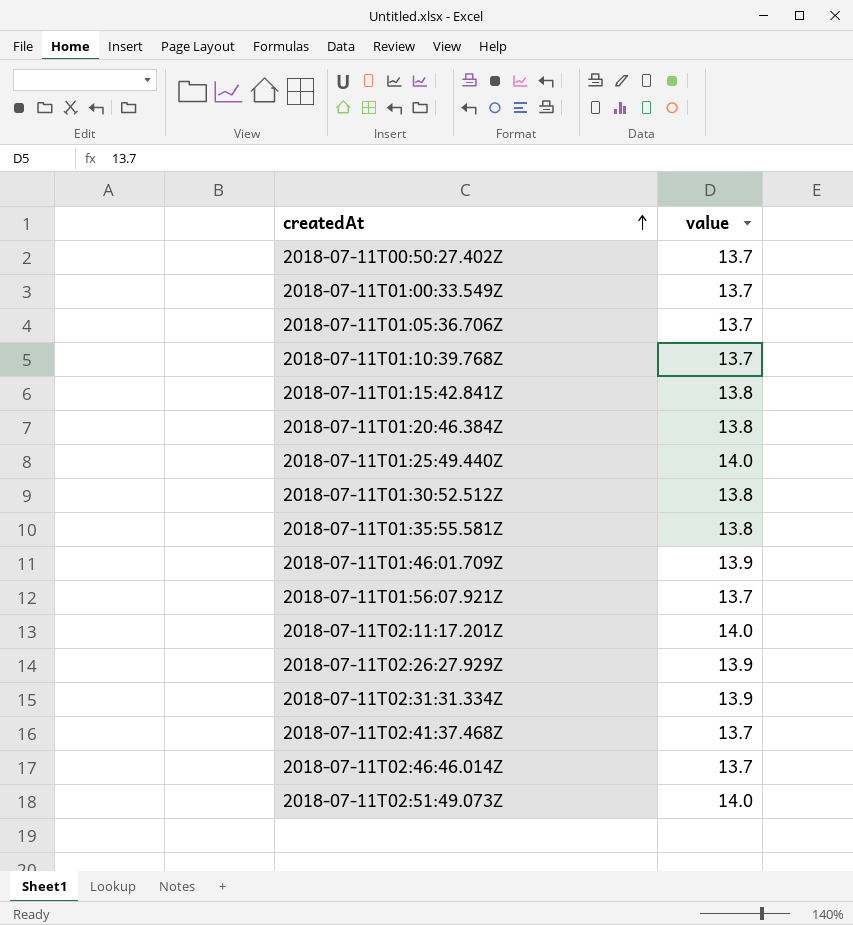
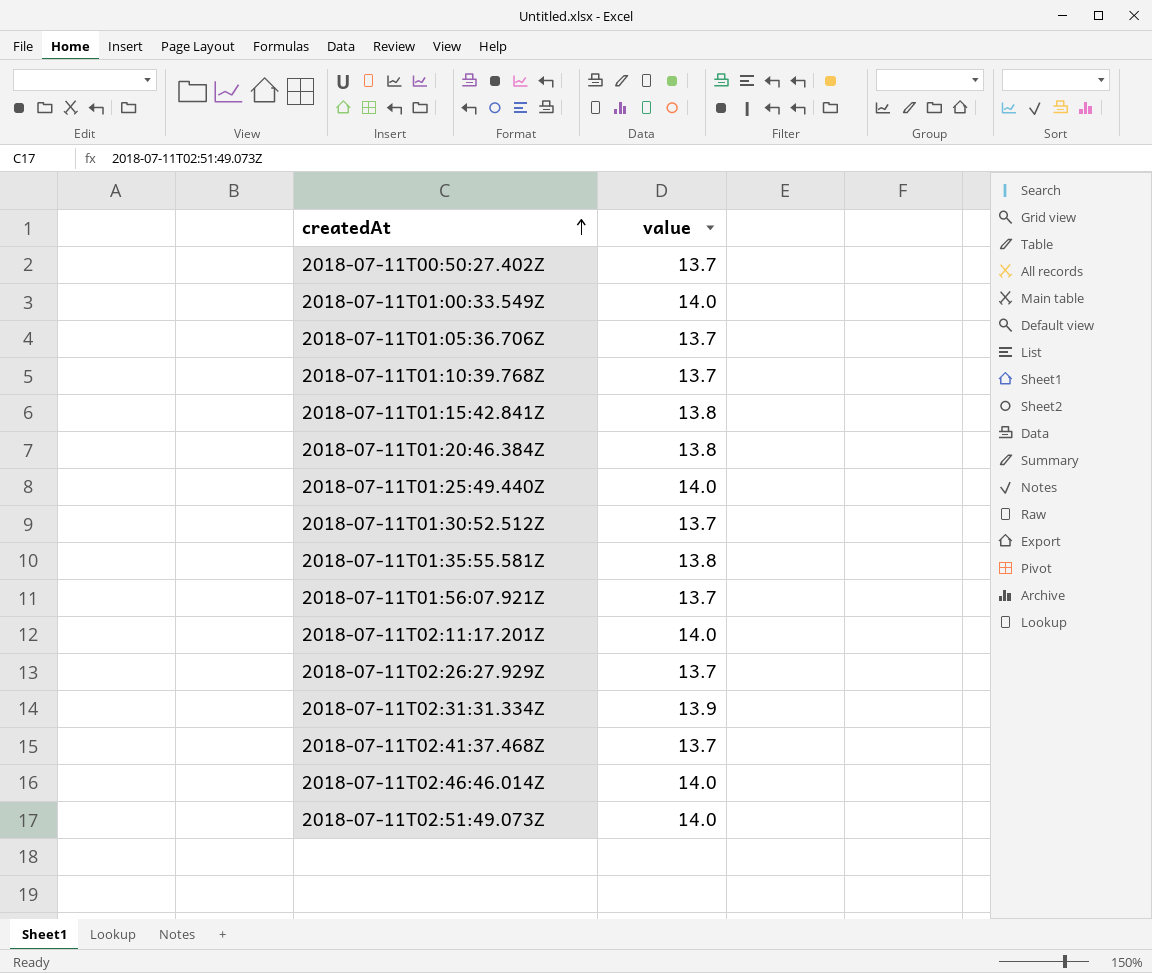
row 2018-07-11T01:46:01.709Z: 13.9 -> none
2018-07-11T01:00:33.549Z | value: 13.7 -> 14.0
2018-07-11T01:30:52.512Z | value: 13.8 -> 13.7
2018-07-11T02:26:27.929Z | value: 13.9 -> 13.7
2018-07-11T02:46:46.014Z | value: 13.7 -> 14.0

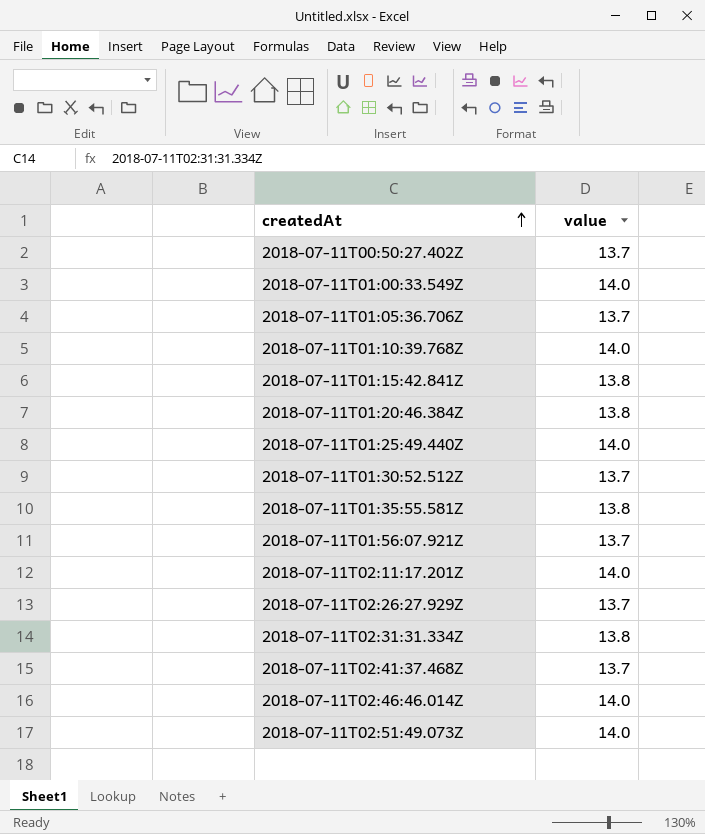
2018-07-11T01:10:39.768Z | value: 13.7 -> 14.0
2018-07-11T02:31:31.334Z | value: 13.9 -> 13.8

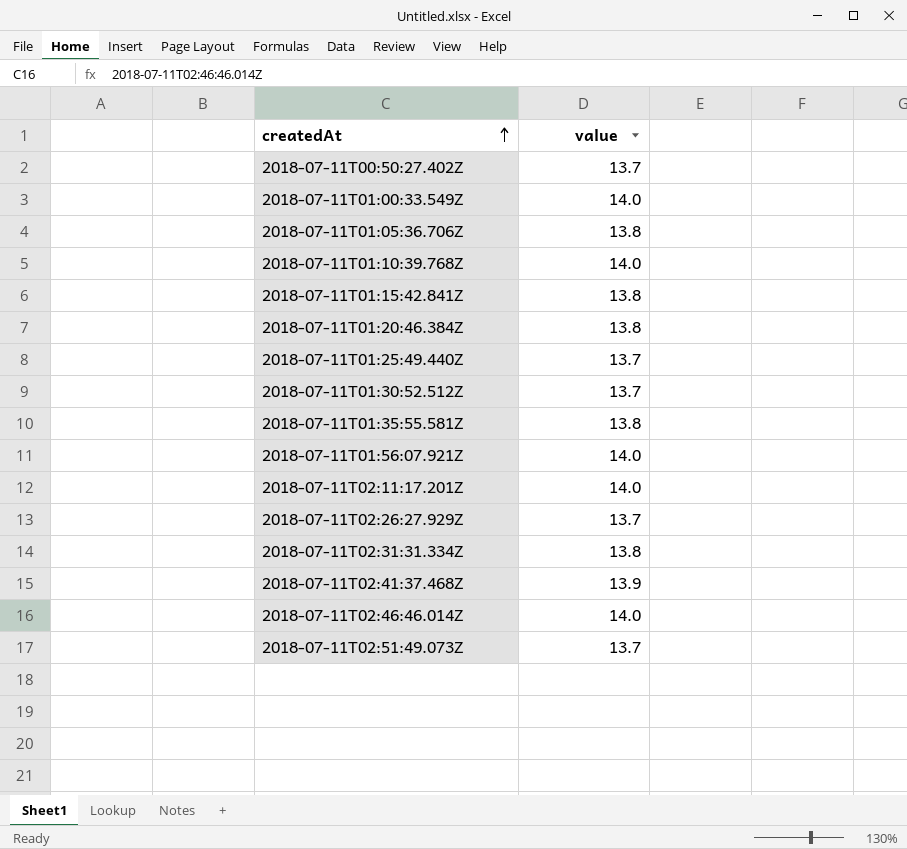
2018-07-11T01:05:36.706Z | value: 13.7 -> 13.8
2018-07-11T01:25:49.440Z | value: 14.0 -> 13.7
2018-07-11T01:56:07.921Z | value: 13.7 -> 14.0
2018-07-11T02:41:37.468Z | value: 13.7 -> 13.9
2018-07-11T02:51:49.073Z | value: 14.0 -> 13.7

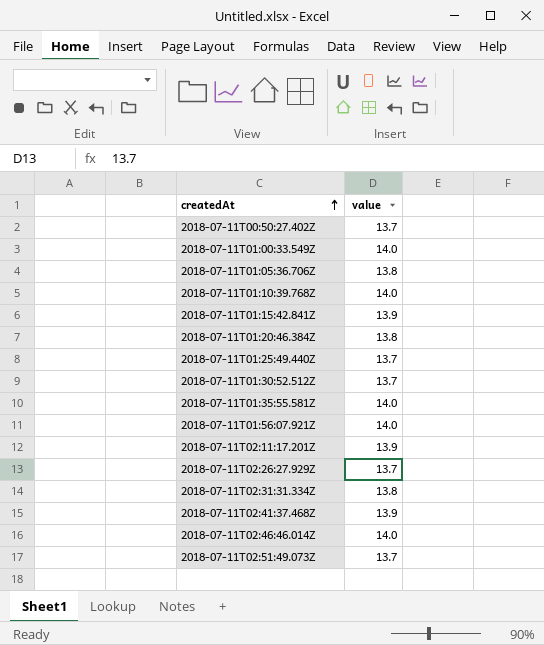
2018-07-11T01:15:42.841Z | value: 13.8 -> 13.9
2018-07-11T01:35:55.581Z | value: 13.8 -> 14.0
2018-07-11T02:11:17.201Z | value: 14.0 -> 13.9

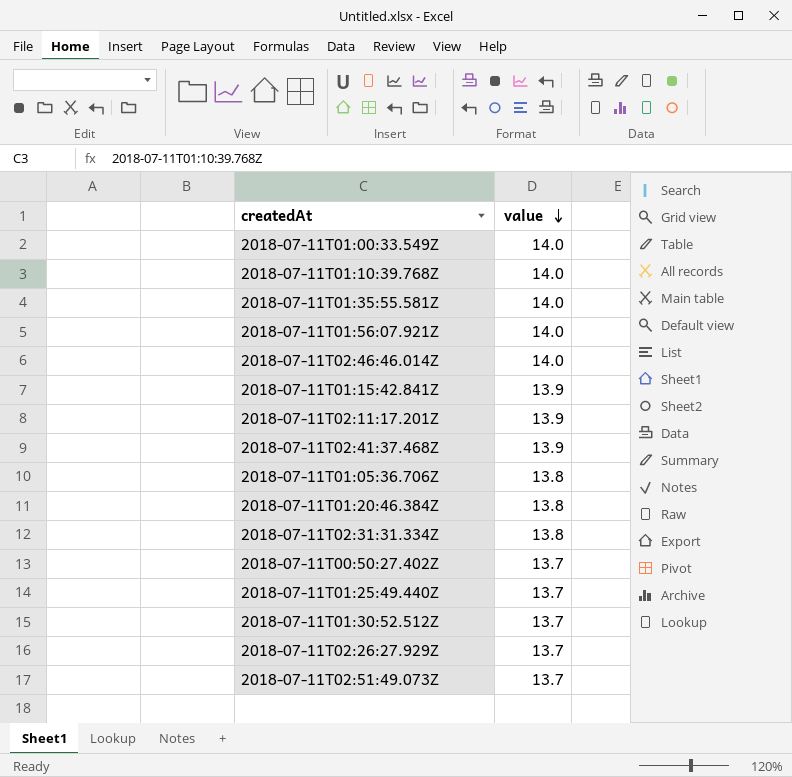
row order: createdAt ascending -> value descending

